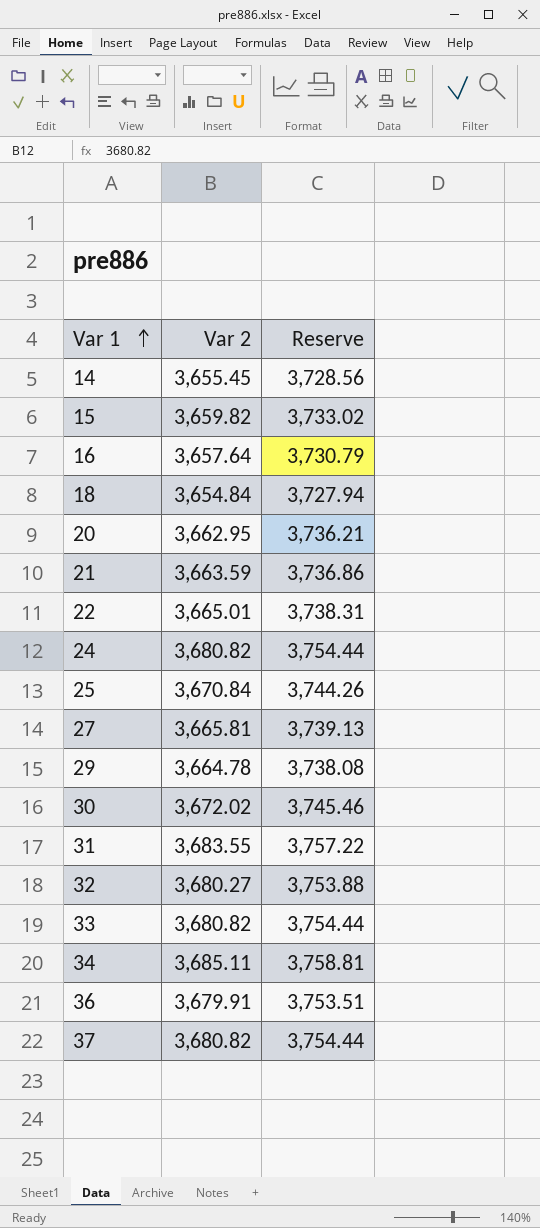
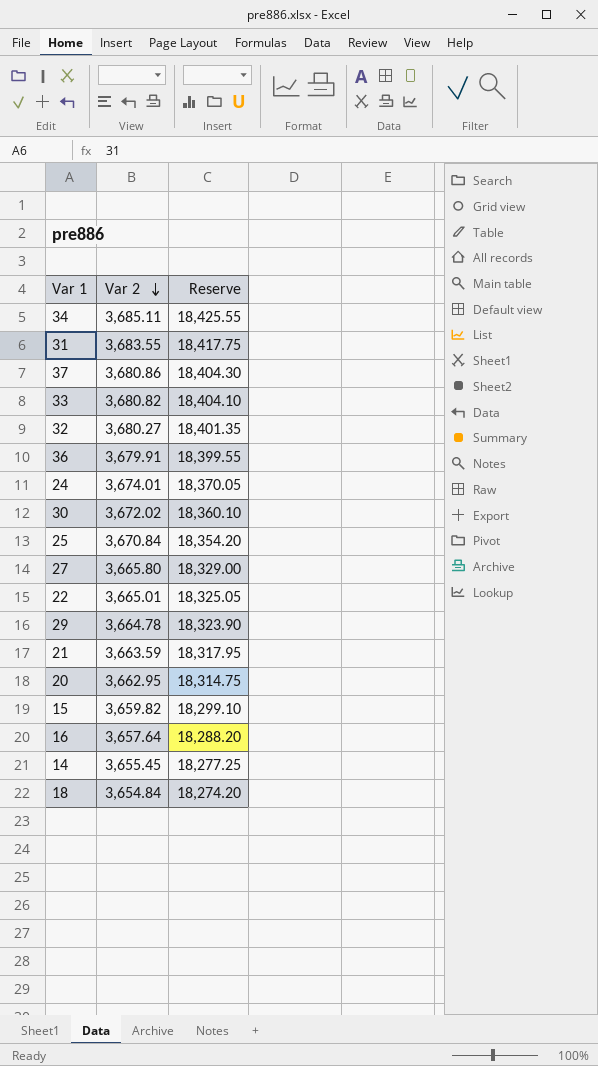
row order: Var 1 ascending -> Var 2 descending
column Reserve | formula: [Var 2] * 1.02 -> [Var 2] * 5
37 | Var 2: 3,680.82 -> 3,680.86
24 | Var 2: 3,680.82 -> 3,674.01
27 | Var 2: 3,665.81 -> 3,665.80

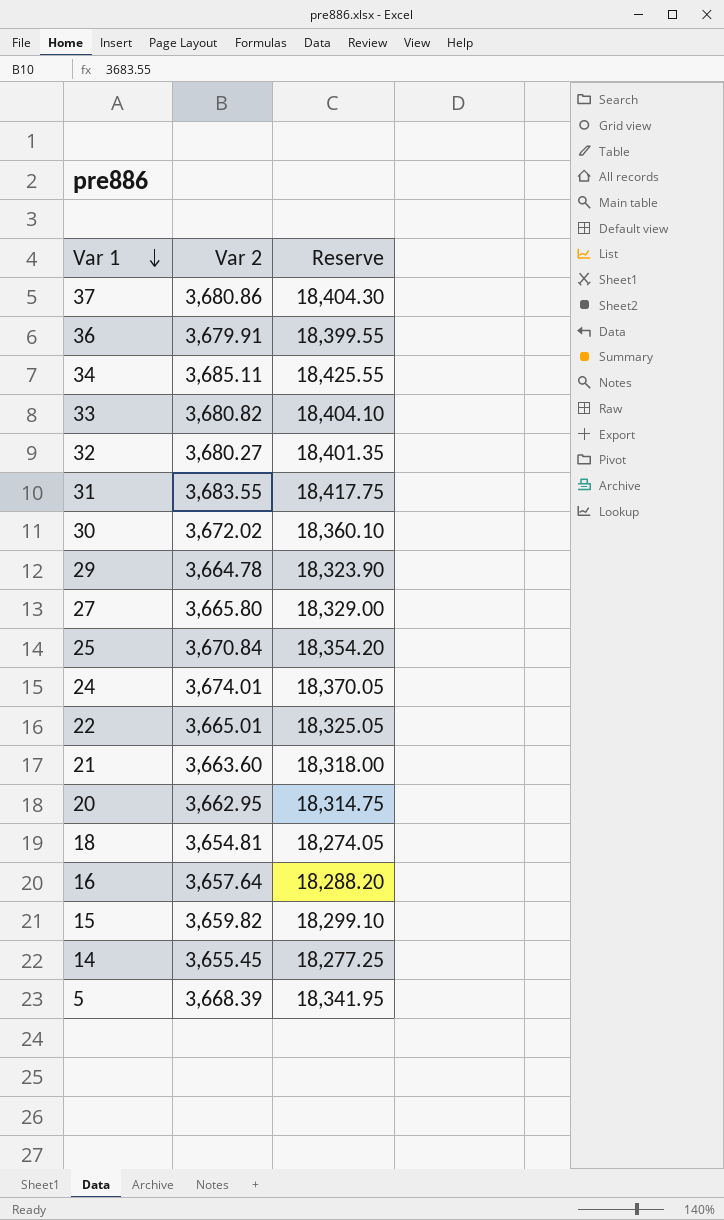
row order: Var 2 descending -> Var 1 descending
21 | Var 2: 3,663.59 -> 3,663.60
21 | Reserve: 18,317.95 -> 18,318.00
18 | Var 2: 3,654.84 -> 3,654.81
18 | Reserve: 18,274.20 -> 18,274.05
row 5: none -> 3,668.39 | 18,341.95

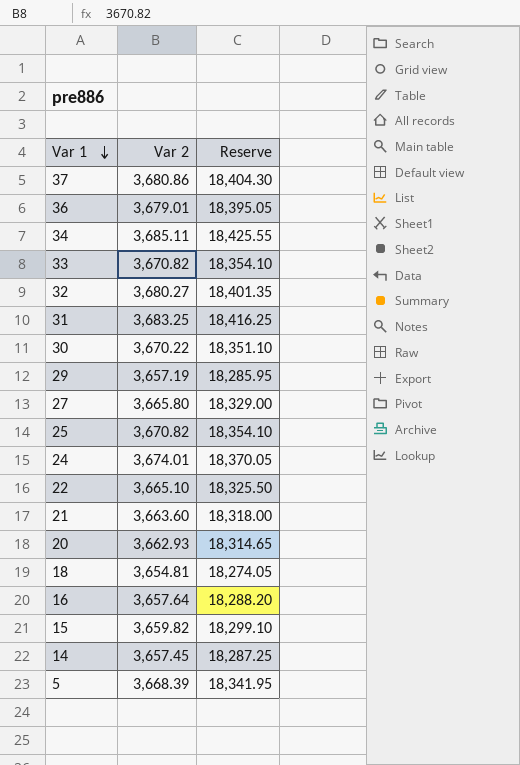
36 | Var 2: 3,679.91 -> 3,679.01
36 | Reserve: 18,399.55 -> 18,395.05
33 | Var 2: 3,680.82 -> 3,670.82
33 | Reserve: 18,404.10 -> 18,354.10
31 | Var 2: 3,683.55 -> 3,683.25
31 | Reserve: 18,417.75 -> 18,416.25
30 | Var 2: 3,672.02 -> 3,670.22
30 | Reserve: 18,360.10 -> 18,351.10
29 | Var 2: 3,664.78 -> 3,657.19
29 | Reserve: 18,323.90 -> 18,285.95
25 | Var 2: 3,670.84 -> 3,670.82
25 | Reserve: 18,354.20 -> 18,354.10
22 | Var 2: 3,665.01 -> 3,665.10
22 | Reserve: 18,325.05 -> 18,325.50
20 | Var 2: 3,662.95 -> 3,662.93
20 | Reserve: 18,314.75 -> 18,314.65
14 | Var 2: 3,655.45 -> 3,657.45
14 | Reserve: 18,277.25 -> 18,287.25

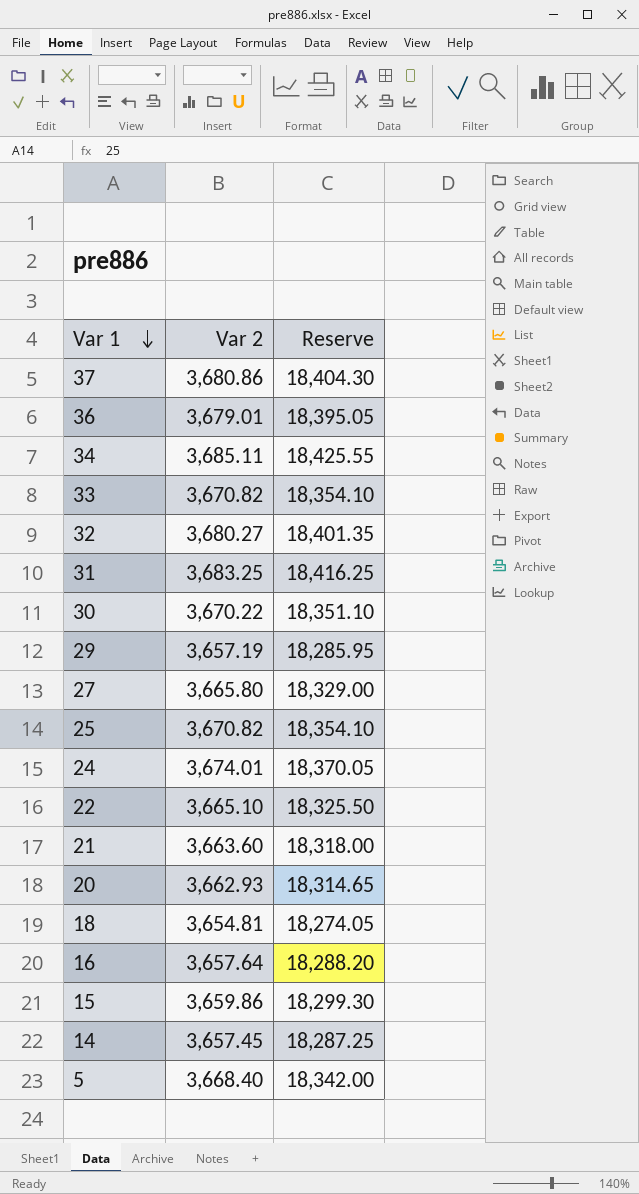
15 | Var 2: 3,659.82 -> 3,659.86
15 | Reserve: 18,299.10 -> 18,299.30
5 | Var 2: 3,668.39 -> 3,668.40
5 | Reserve: 18,341.95 -> 18,342.00

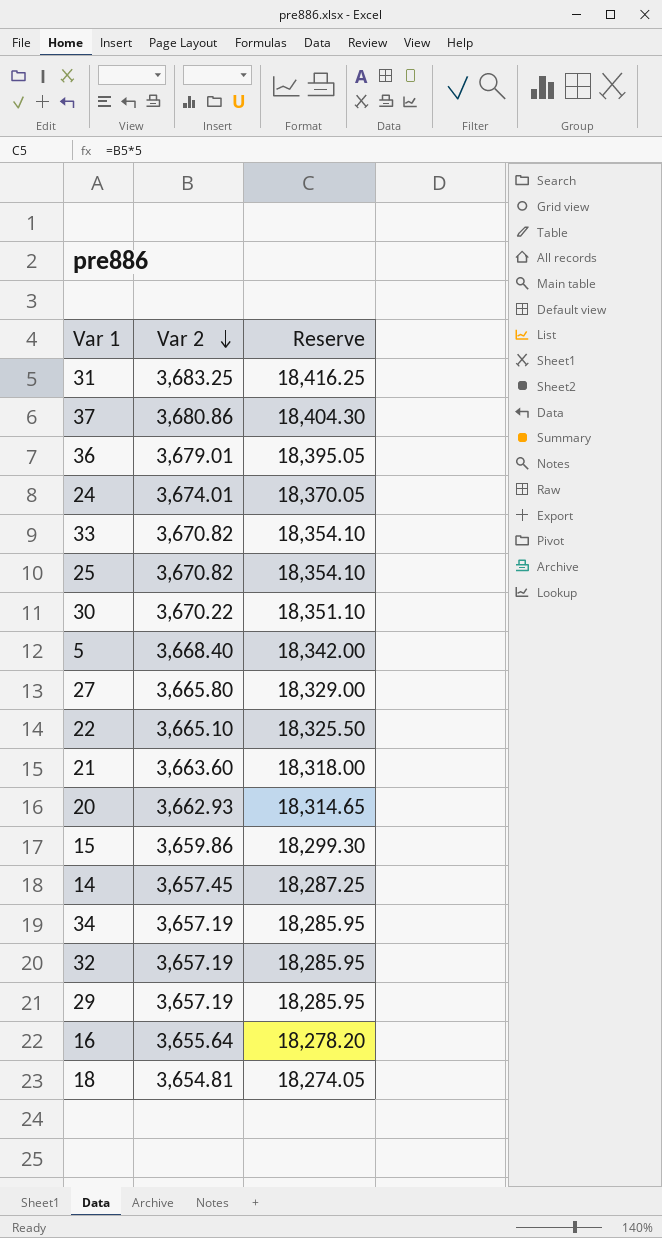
row order: Var 1 descending -> Var 2 descending
34 | Var 2: 3,685.11 -> 3,657.19
34 | Reserve: 18,425.55 -> 18,285.95
32 | Var 2: 3,680.27 -> 3,657.19
32 | Reserve: 18,401.35 -> 18,285.95
16 | Var 2: 3,657.64 -> 3,655.64
16 | Reserve: 18,288.20 -> 18,278.20

